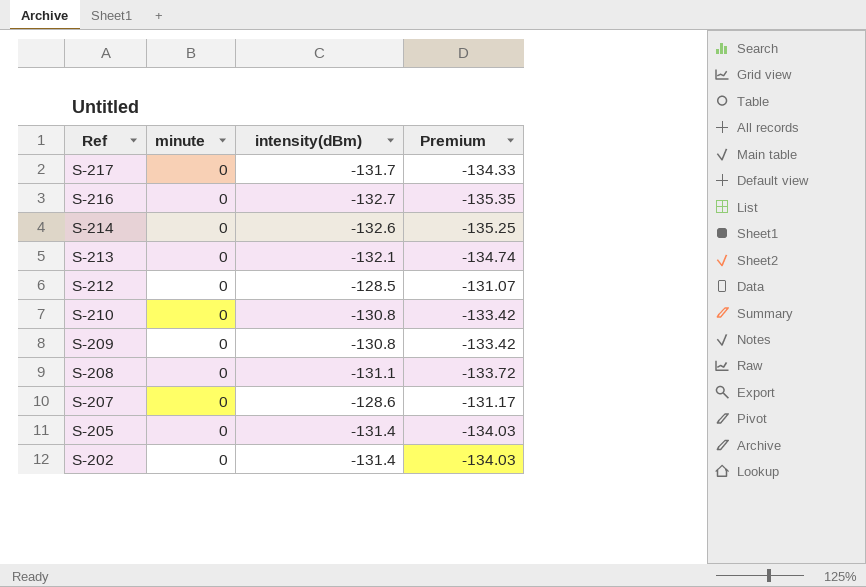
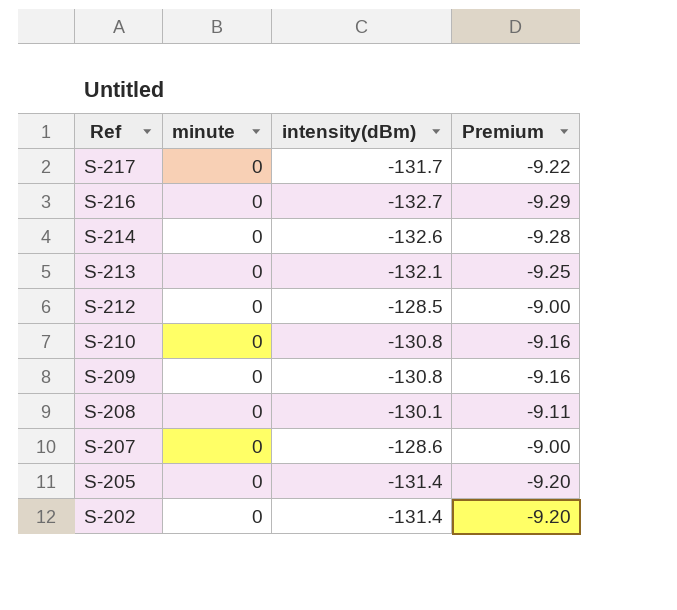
column Premium | formula: [intensity(dBm)] * 1.02 -> [intensity(dBm)] * 0.07
S-208 | intensity(dBm): -131.1 -> -130.1

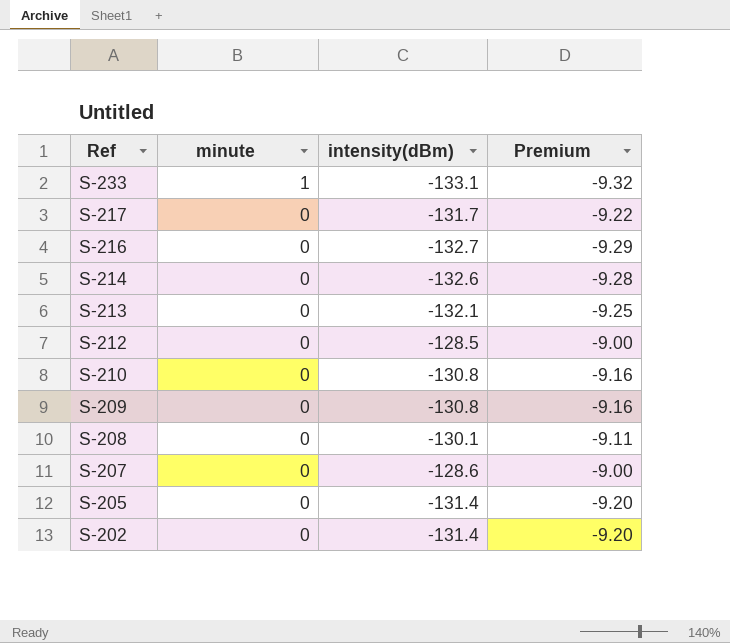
row S-233: none -> 1 | -133.1 | -9.32

